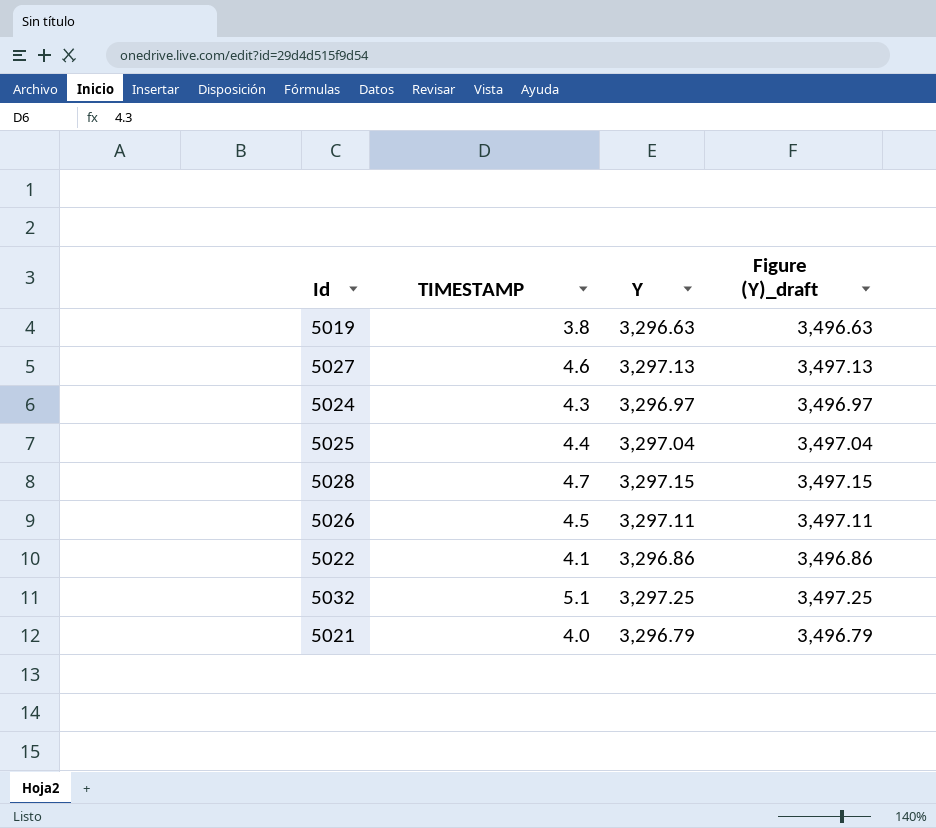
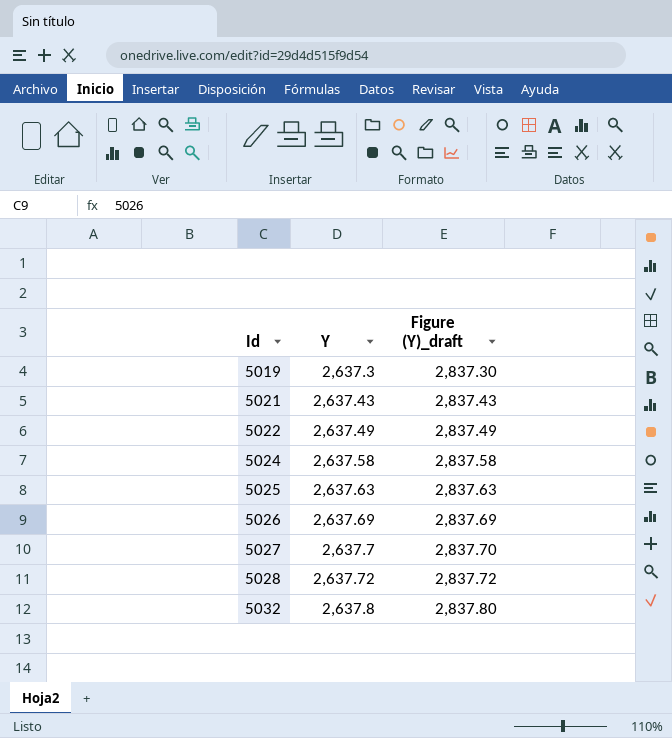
row order: none -> Id ascending
column TIMESTAMP | position: 2 -> none
5019 | Y: 3,296.63 -> 2,637.3
5019 | Figure (Y)_draft: 3,496.63 -> 2,837.30
5021 | Y: 3,296.79 -> 2,637.43
5021 | Figure (Y)_draft: 3,496.79 -> 2,837.43
5022 | Y: 3,296.86 -> 2,637.49
5022 | Figure (Y)_draft: 3,496.86 -> 2,837.49
5024 | Y: 3,296.97 -> 2,637.58
5024 | Figure (Y)_draft: 3,496.97 -> 2,837.58
5025 | Y: 3,297.04 -> 2,637.63
5025 | Figure (Y)_draft: 3,497.04 -> 2,837.63
5026 | Y: 3,297.11 -> 2,637.69
5026 | Figure (Y)_draft: 3,497.11 -> 2,837.69
5027 | Y: 3,297.13 -> 2,637.7
5027 | Figure (Y)_draft: 3,497.13 -> 2,837.70
5028 | Y: 3,297.15 -> 2,637.72
5028 | Figure (Y)_draft: 3,497.15 -> 2,837.72
5032 | Y: 3,297.25 -> 2,637.8
5032 | Figure (Y)_draft: 3,497.25 -> 2,837.80

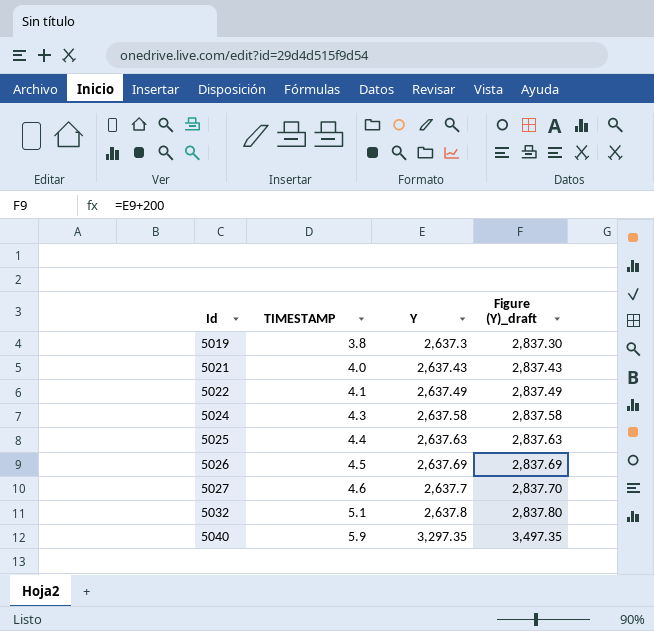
column TIMESTAMP | position: none -> 2
row 5028: 2,637.72 | 2,837.72 -> none
row 5040: none -> 5.9 | 3,297.35 | 3,497.35

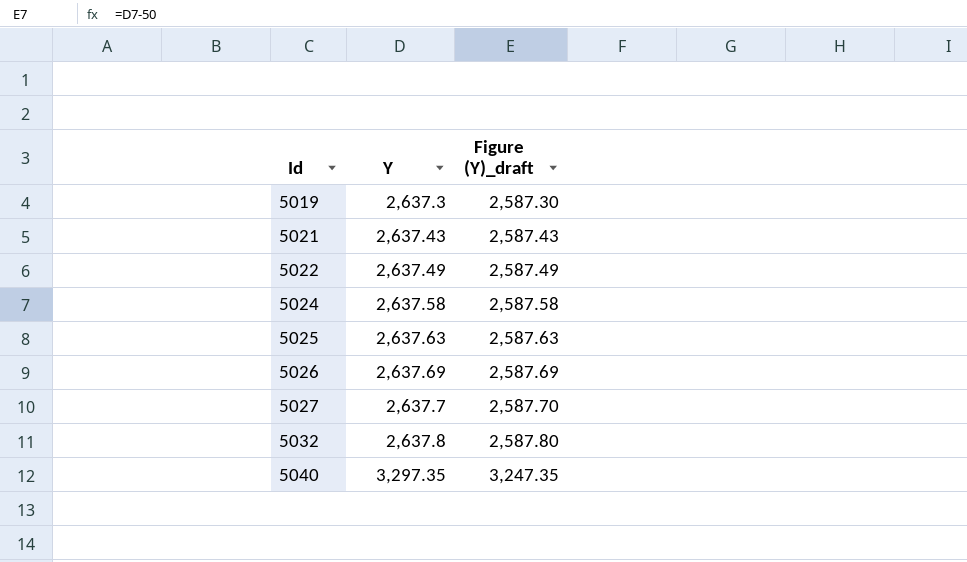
column TIMESTAMP | position: 2 -> none
column Figure (Y)_draft | formula: [Y] + 200 -> [Y] - 50

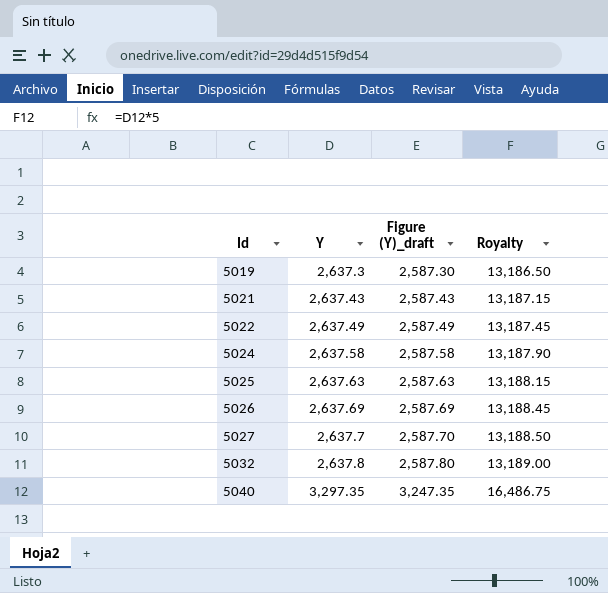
column Royalty | formula: none -> [Y] * 5

